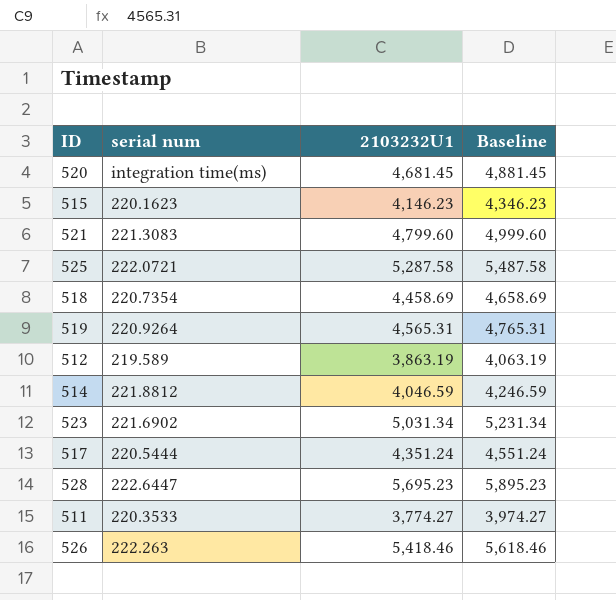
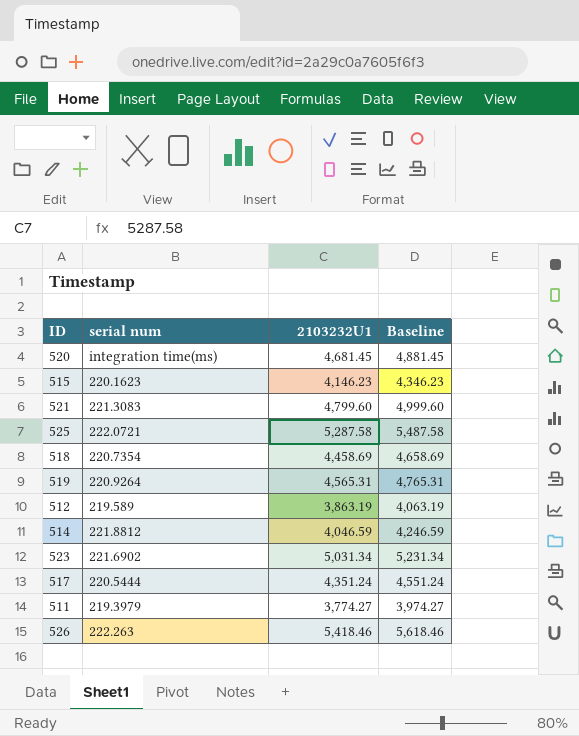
row 528: 222.6447 | 5,695.23 | 5,895.23 -> none
511 | serial num: 220.3533 -> 219.3979

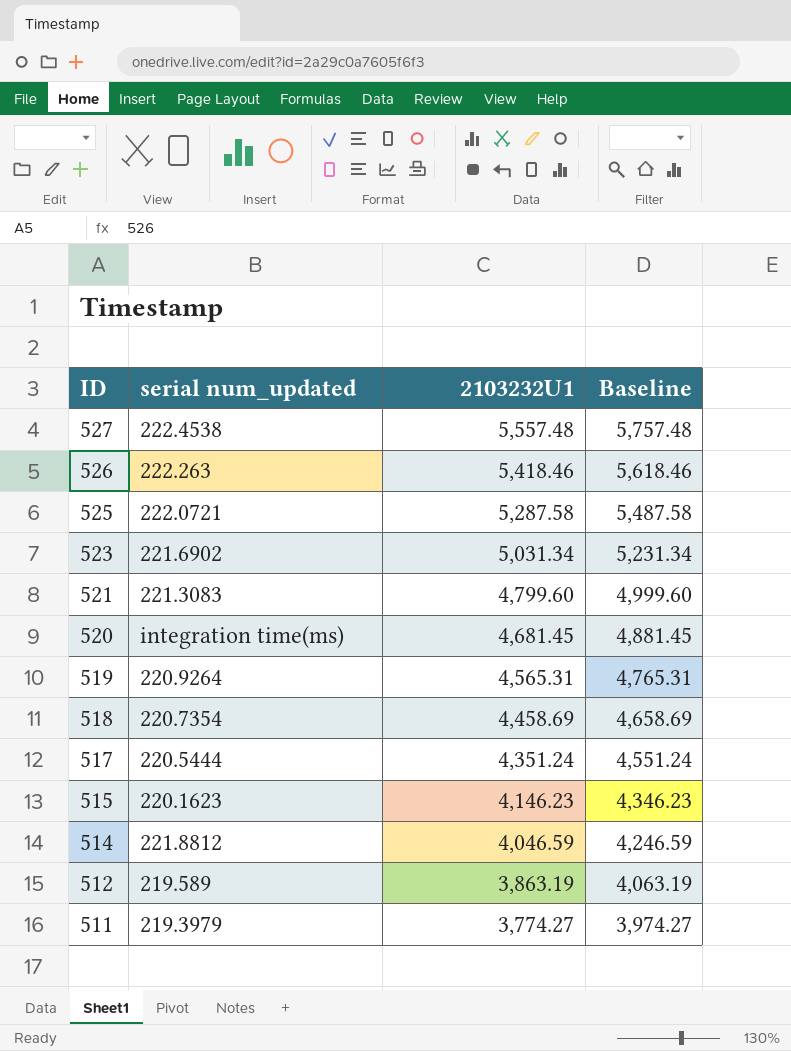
row order: none -> ID descending
column name: serial num -> serial num_updated
row 527: none -> 222.4538 | 5,557.48 | 5,757.48

